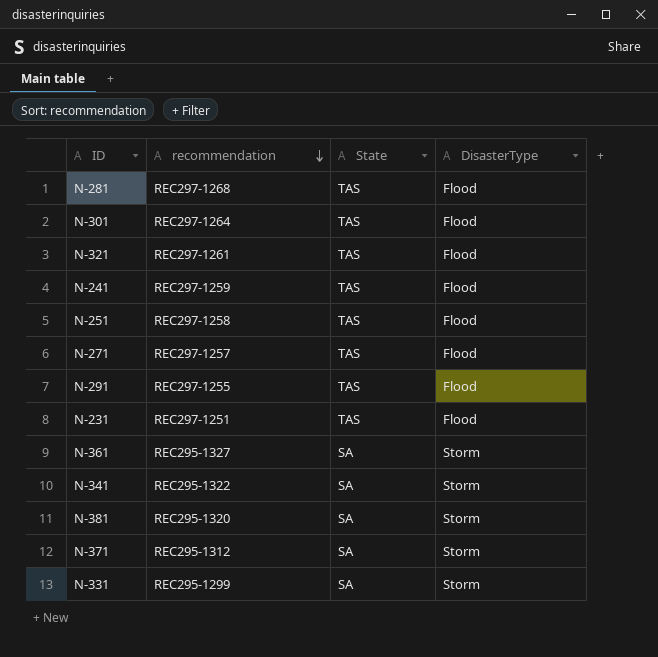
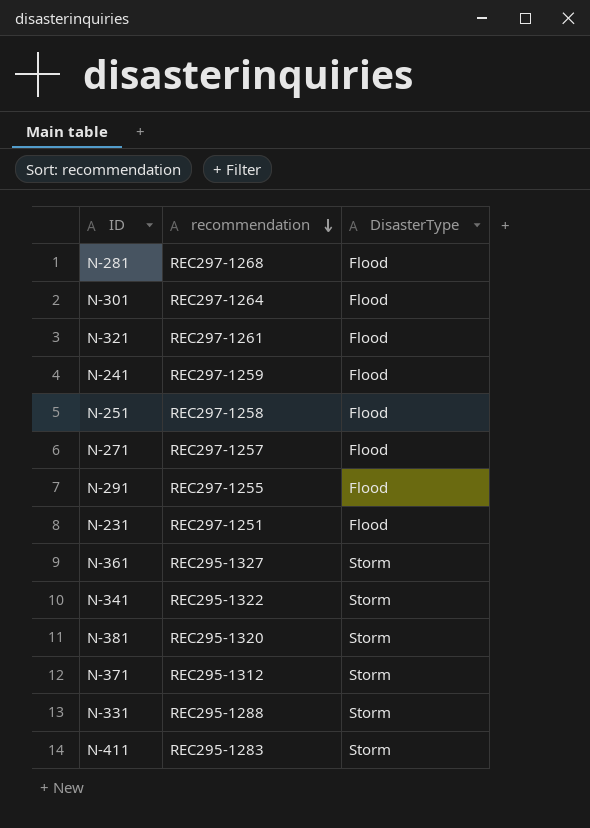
column State | position: 3 -> none
N-331 | recommendation: REC295-1299 -> REC295-1288
row N-411: none -> REC295-1283 | Storm

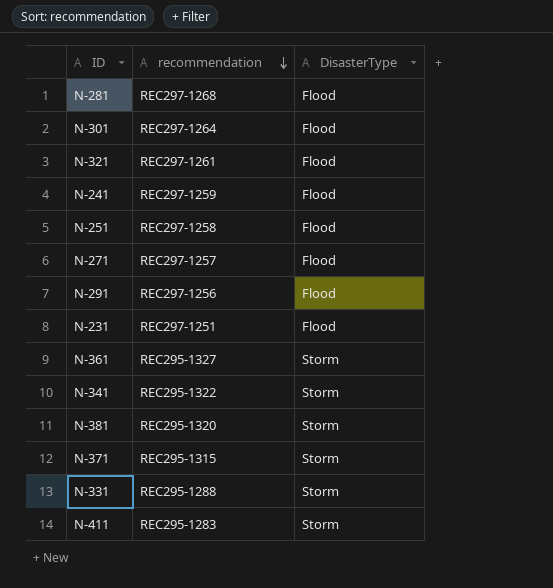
N-291 | recommendation: REC297-1255 -> REC297-1256
N-371 | recommendation: REC295-1312 -> REC295-1315

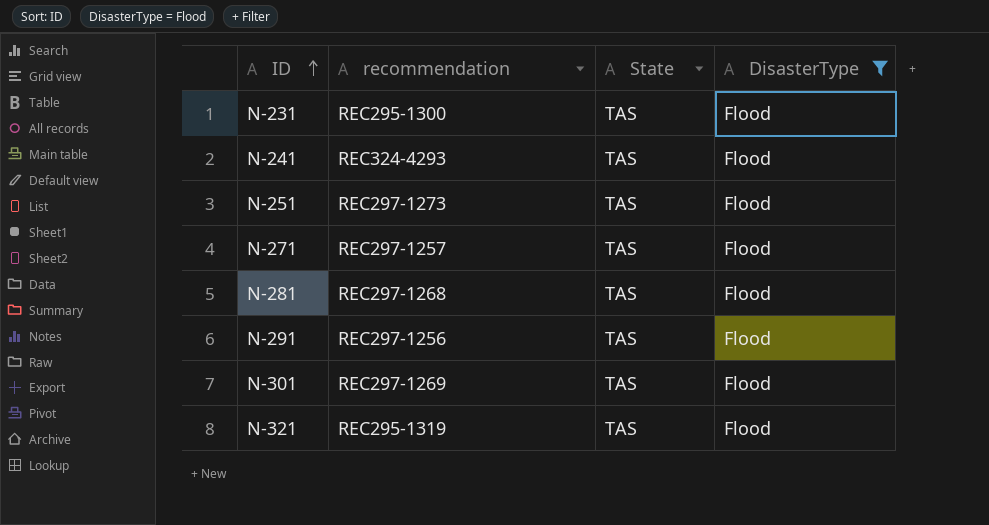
filter: none -> DisasterType = Flood
row order: recommendation descending -> ID ascending
column State | position: none -> 3
N-231 | recommendation: REC297-1251 -> REC295-1300
N-241 | recommendation: REC297-1259 -> REC324-4293
N-251 | recommendation: REC297-1258 -> REC297-1273
N-301 | recommendation: REC297-1264 -> REC297-1269
N-321 | recommendation: REC297-1261 -> REC295-1319

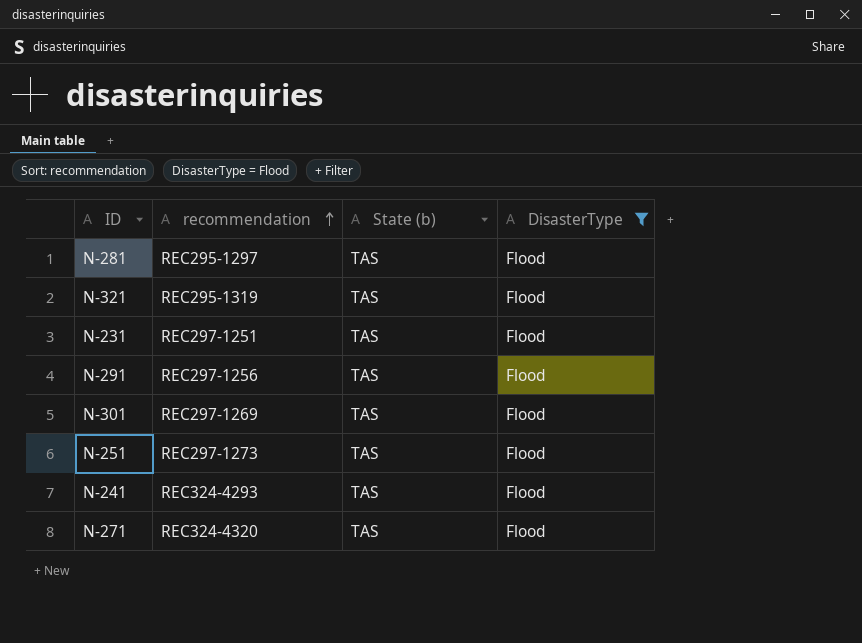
row order: ID ascending -> recommendation ascending
column name: State -> State (b)
N-281 | recommendation: REC297-1268 -> REC295-1297
N-231 | recommendation: REC295-1300 -> REC297-1251
N-271 | recommendation: REC297-1257 -> REC324-4320

